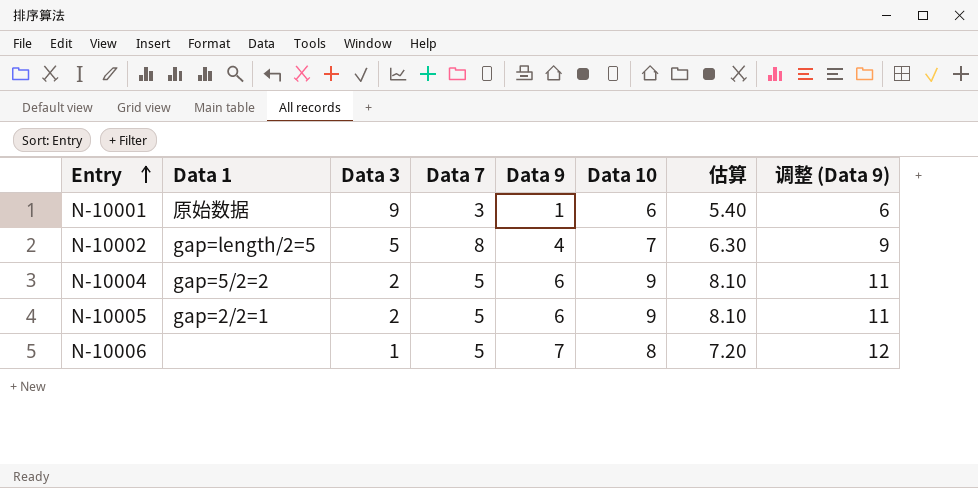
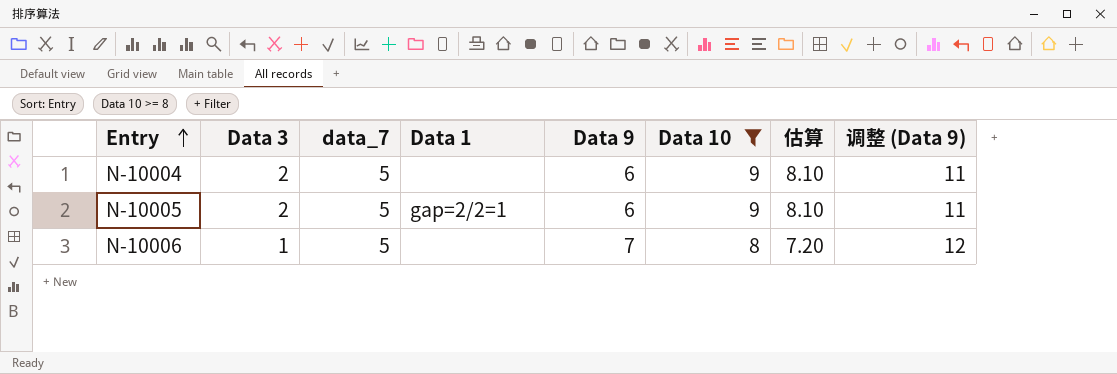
filter: none -> Data 10 >= 8
column name: Data 7 -> data_7
column Data 1 | position: 2 -> 4
N-10004 | Data 1: gap=5/2=2 -> none

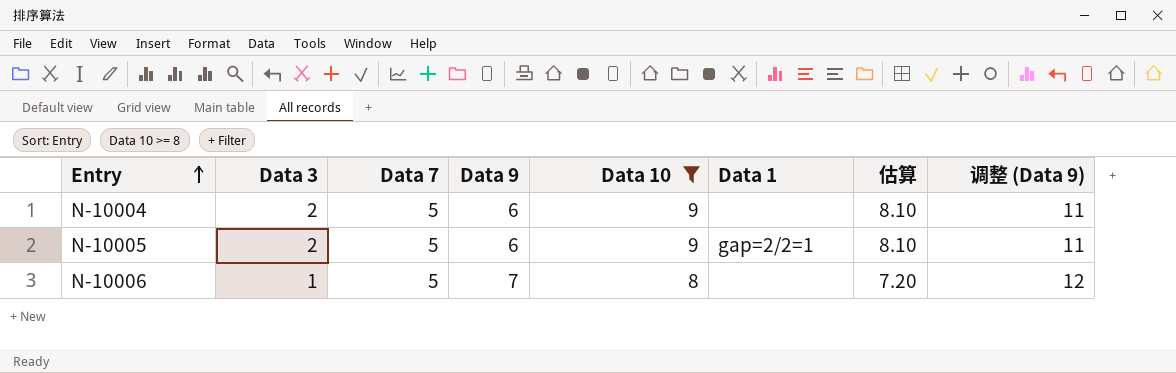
column name: data_7 -> Data 7
column Data 1 | position: 4 -> 6

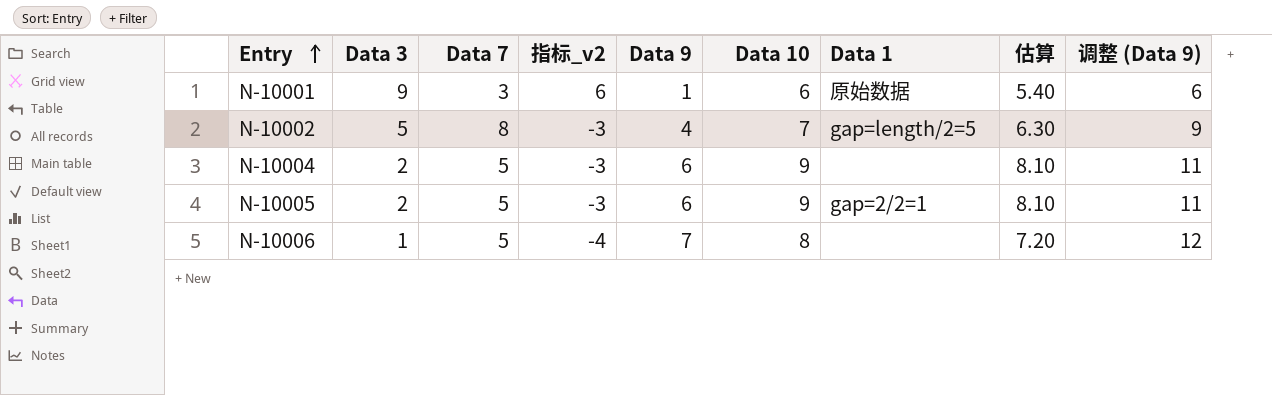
filter: Data 10 >= 8 -> none
column 指标_v2 | formula: none -> [Data 3] - [Data 7]

